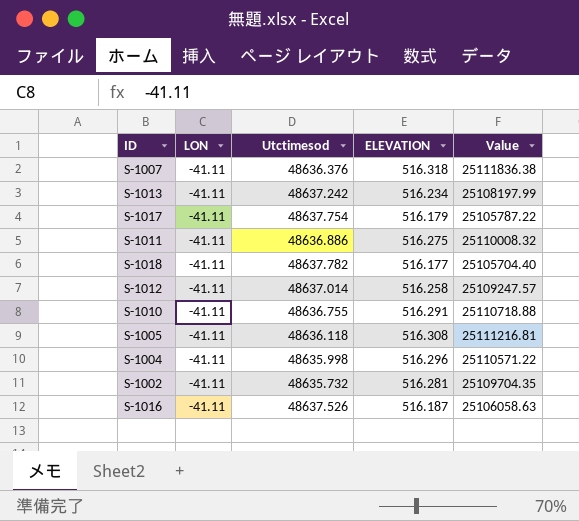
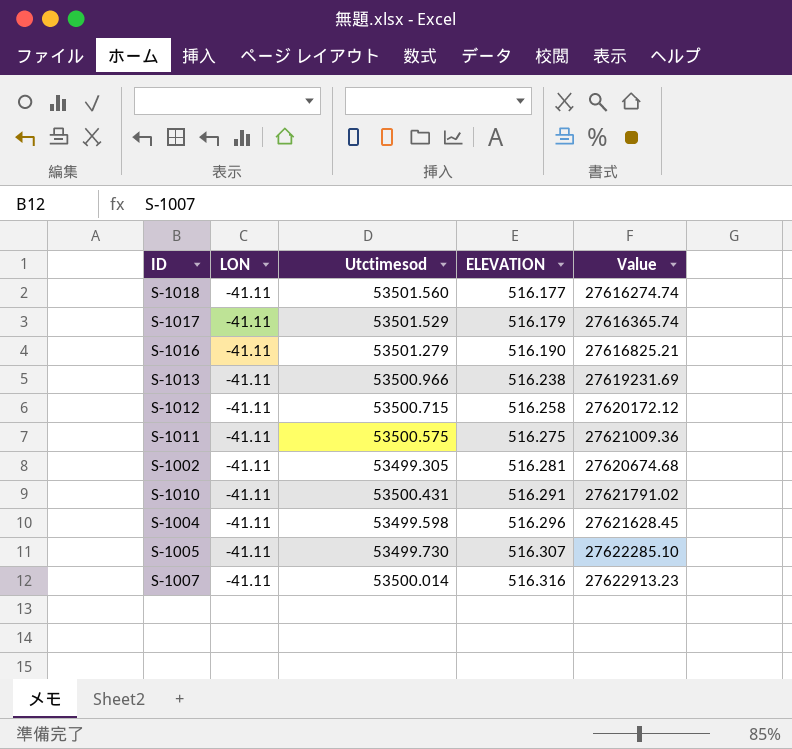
row order: none -> ELEVATION ascending
S-1018 | Utctimesod: 48637.782 -> 53501.560
S-1018 | Value: 25105704.40 -> 27616274.74
S-1017 | Utctimesod: 48637.754 -> 53501.529
S-1017 | Value: 25105787.22 -> 27616365.74
S-1016 | Utctimesod: 48637.526 -> 53501.279
S-1016 | ELEVATION: 516.187 -> 516.190
S-1016 | Value: 25106058.63 -> 27616825.21
S-1013 | Utctimesod: 48637.242 -> 53500.966
S-1013 | ELEVATION: 516.234 -> 516.238
S-1013 | Value: 25108197.99 -> 27619231.69
S-1012 | Utctimesod: 48637.014 -> 53500.715
S-1012 | Value: 25109247.57 -> 27620172.12
S-1011 | Utctimesod: 48636.886 -> 53500.575
S-1011 | Value: 25110008.32 -> 27621009.36
S-1002 | Utctimesod: 48635.732 -> 53499.305
S-1002 | Value: 25109704.35 -> 27620674.68
S-1010 | Utctimesod: 48636.755 -> 53500.431
S-1010 | Value: 25110718.88 -> 27621791.02
S-1004 | Utctimesod: 48635.998 -> 53499.598
S-1004 | Value: 25110571.22 -> 27621628.45
S-1005 | Utctimesod: 48636.118 -> 53499.730
S-1005 | ELEVATION: 516.308 -> 516.307
S-1005 | Value: 25111216.81 -> 27622285.10
S-1007 | Utctimesod: 48636.376 -> 53500.014
S-1007 | ELEVATION: 516.318 -> 516.316
S-1007 | Value: 25111836.38 -> 27622913.23

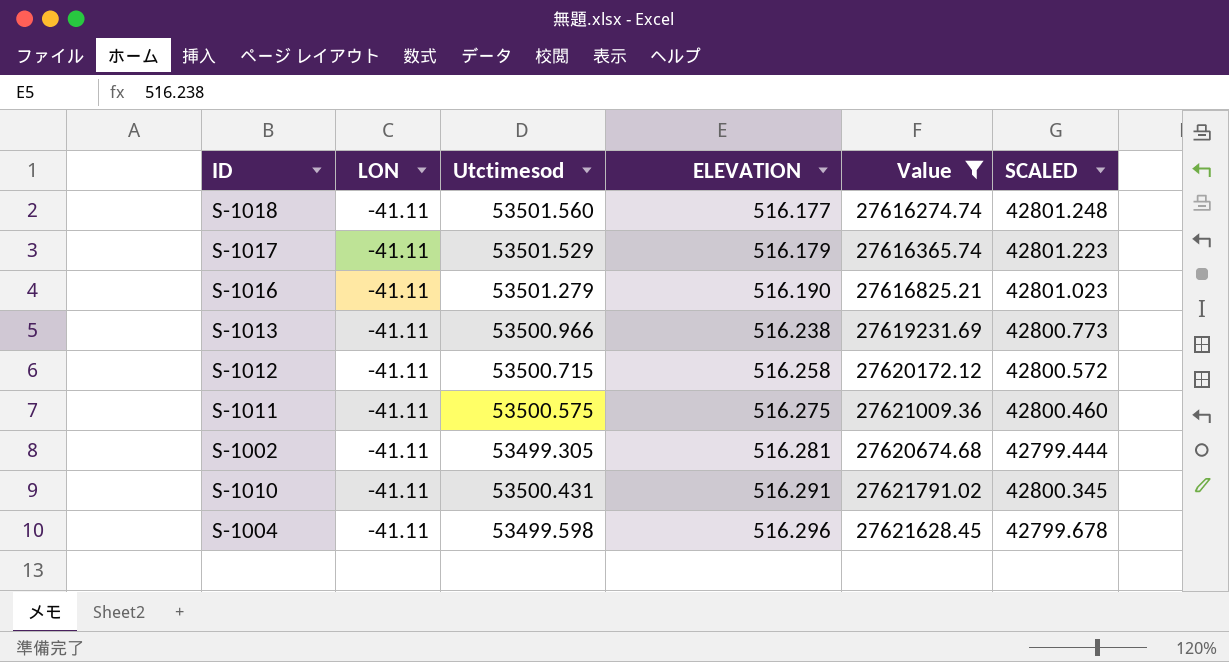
filter: none -> Value <= 27621791.02
column SCALED | formula: none -> [Utctimesod] * 0.8

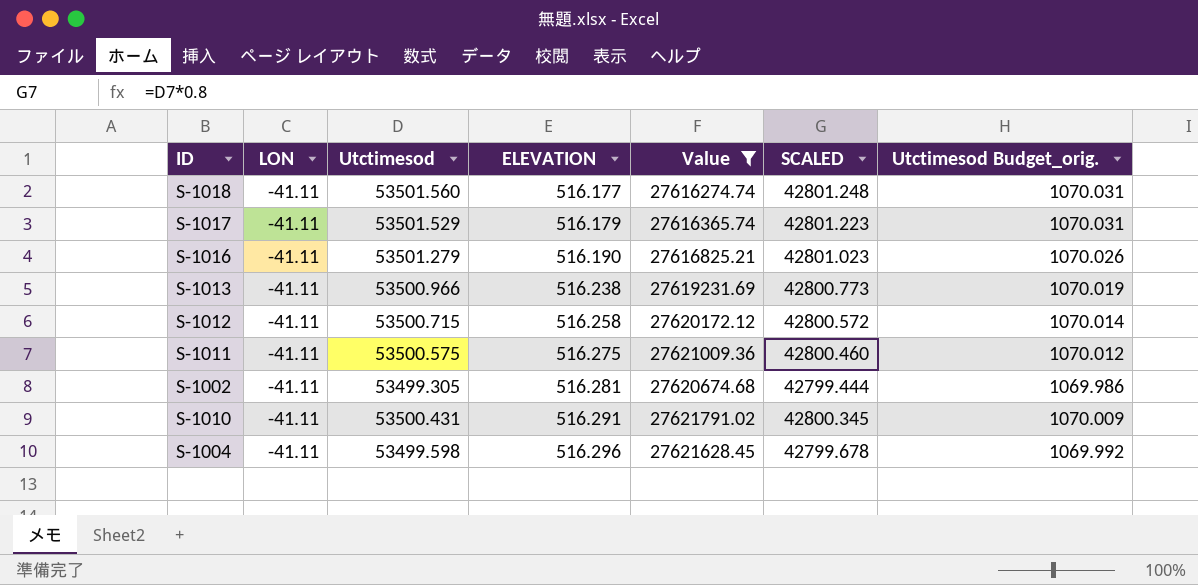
column Utctimesod Budget_orig. | formula: none -> [Utctimesod] * 0.02

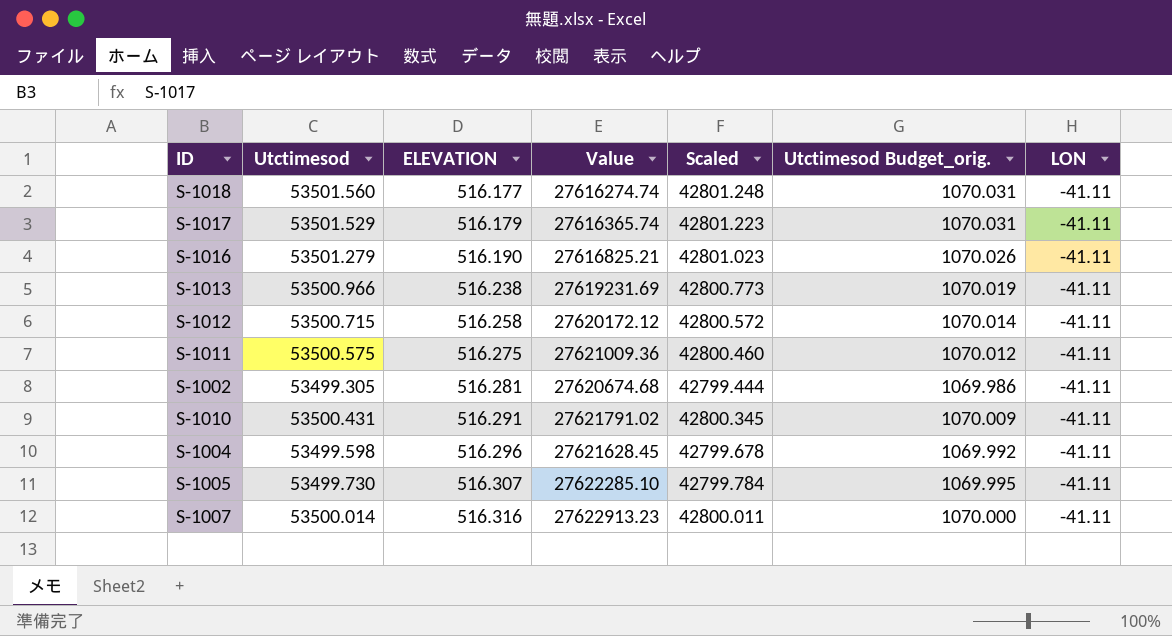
filter: Value <= 27621791.02 -> none
column name: SCALED -> Scaled
column LON | position: 2 -> 7

